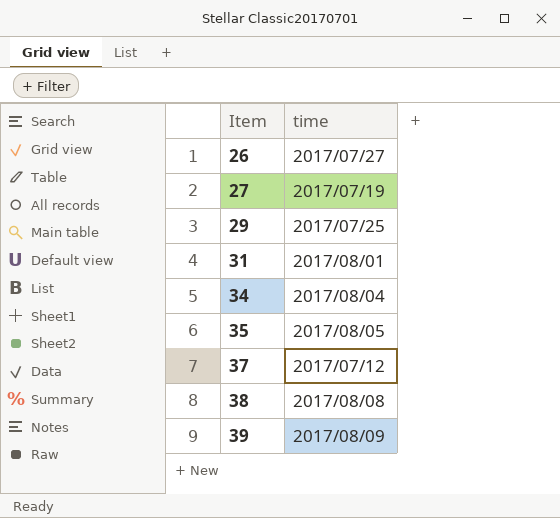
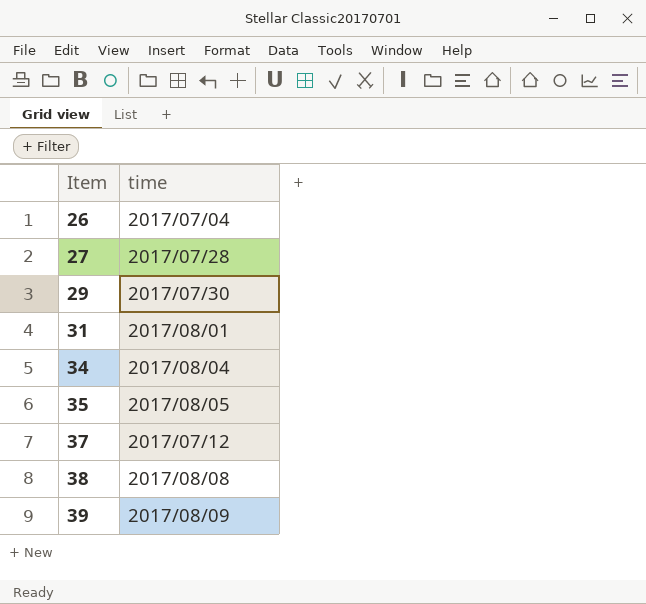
26 | time: 2017/07/27 -> 2017/07/04
27 | time: 2017/07/19 -> 2017/07/28
29 | time: 2017/07/25 -> 2017/07/30

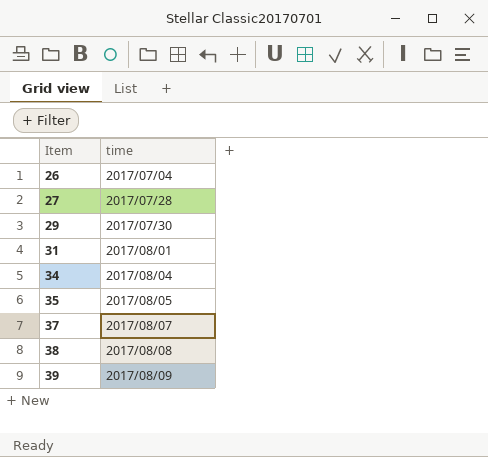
37 | time: 2017/07/12 -> 2017/08/07

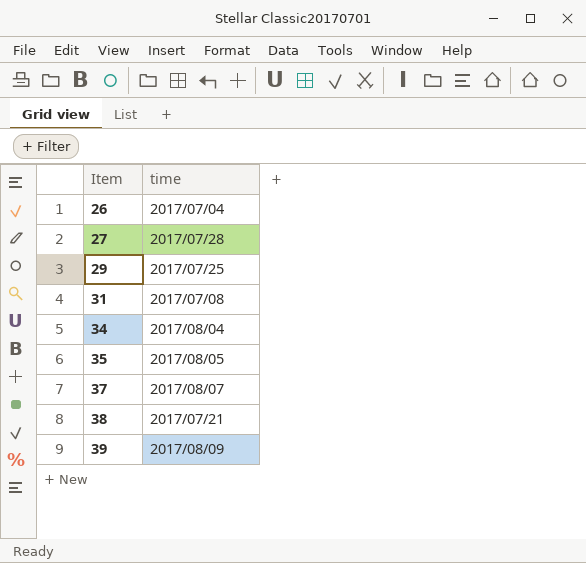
29 | time: 2017/07/30 -> 2017/07/25
31 | time: 2017/08/01 -> 2017/07/08
38 | time: 2017/08/08 -> 2017/07/21

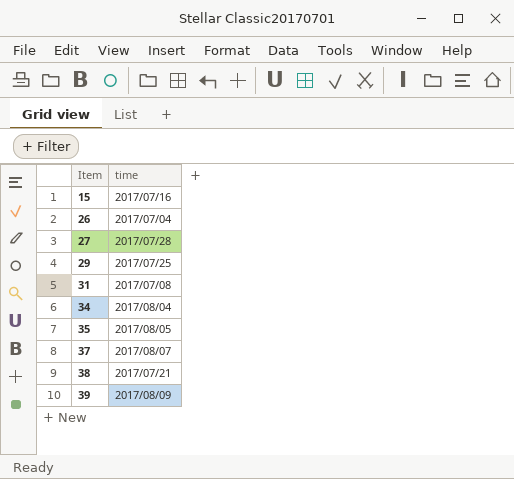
row 15: none -> 2017/07/16

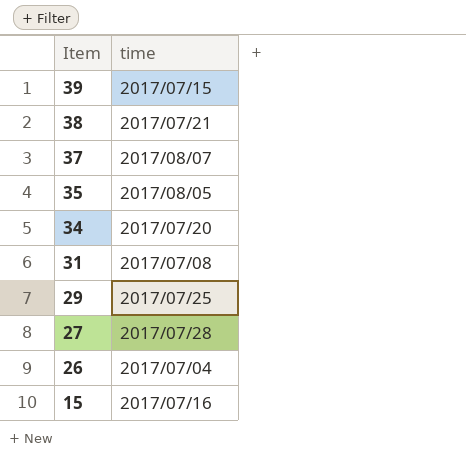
row order: Item ascending -> Item descending
39 | time: 2017/08/09 -> 2017/07/15
34 | time: 2017/08/04 -> 2017/07/20

